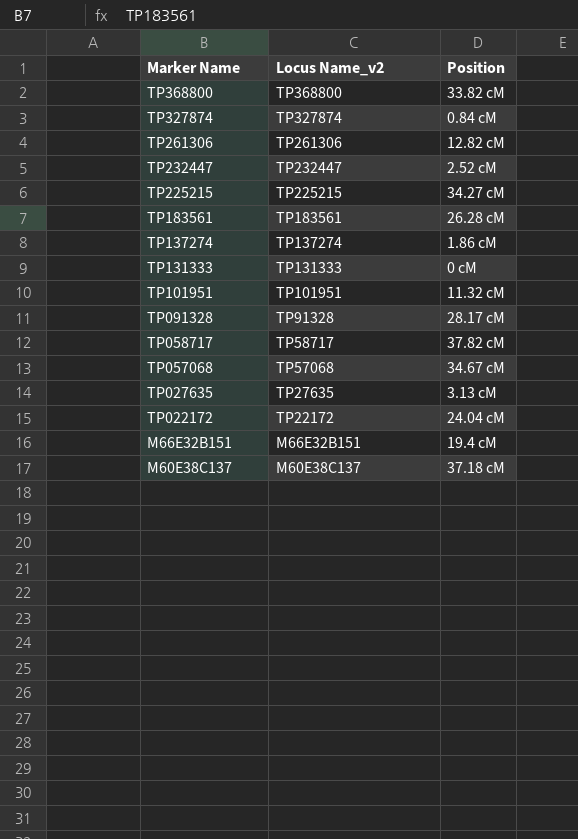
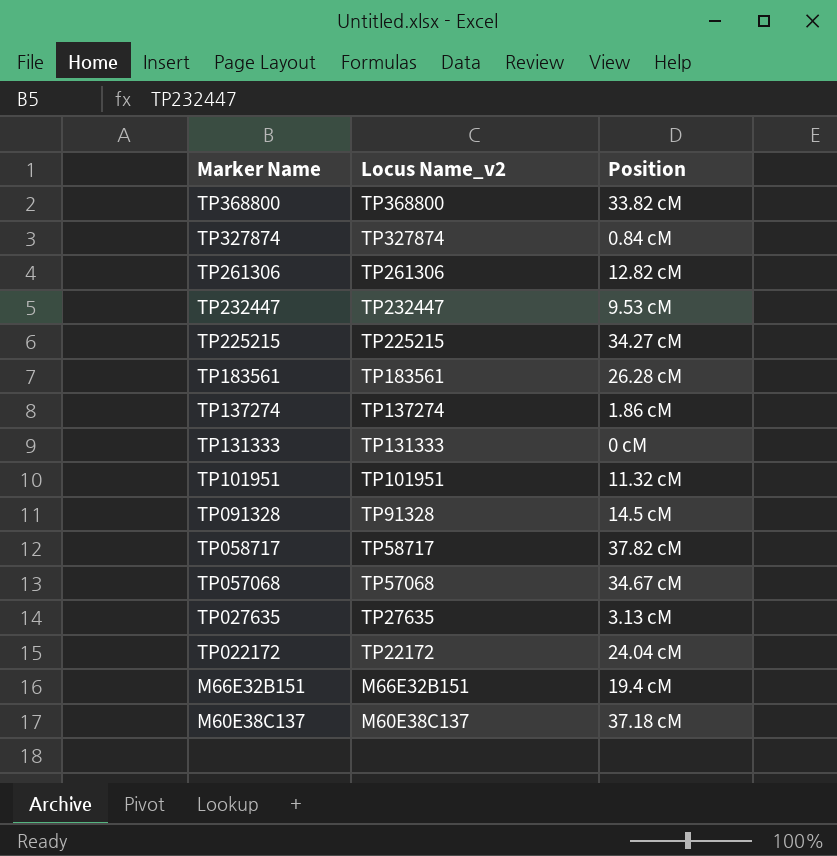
TP232447 | Position: 2.52 cM -> 9.53 cM
TP091328 | Position: 28.17 cM -> 14.5 cM

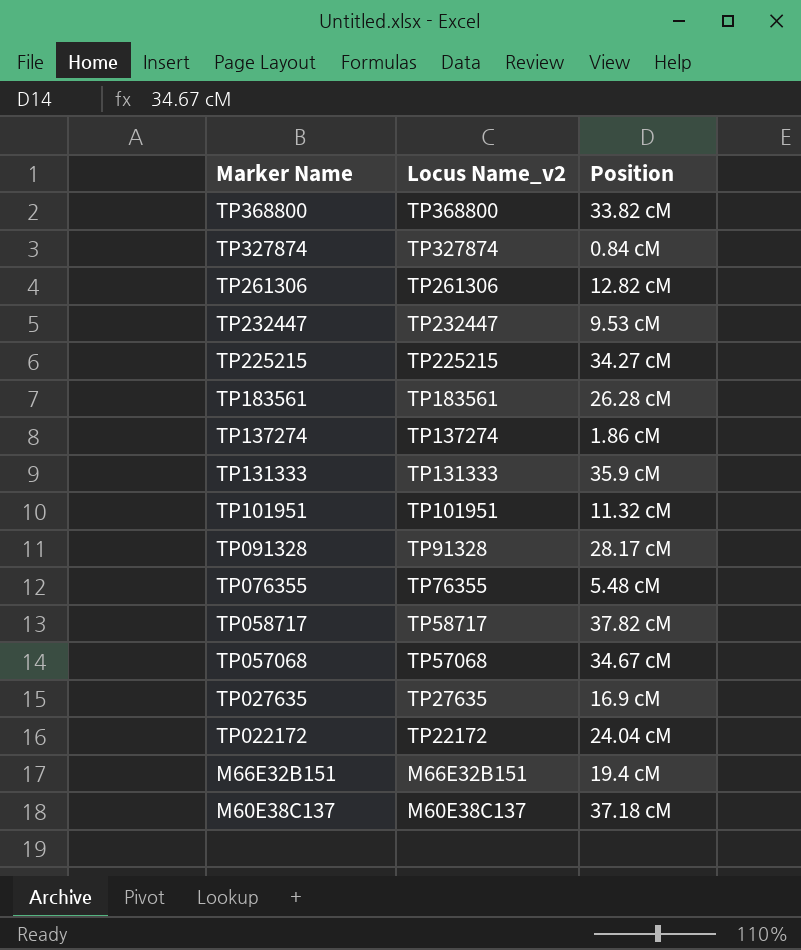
TP131333 | Position: 0 cM -> 35.9 cM
TP091328 | Position: 14.5 cM -> 28.17 cM
row TP076355: none -> TP76355 | 5.48 cM
TP027635 | Position: 3.13 cM -> 16.9 cM

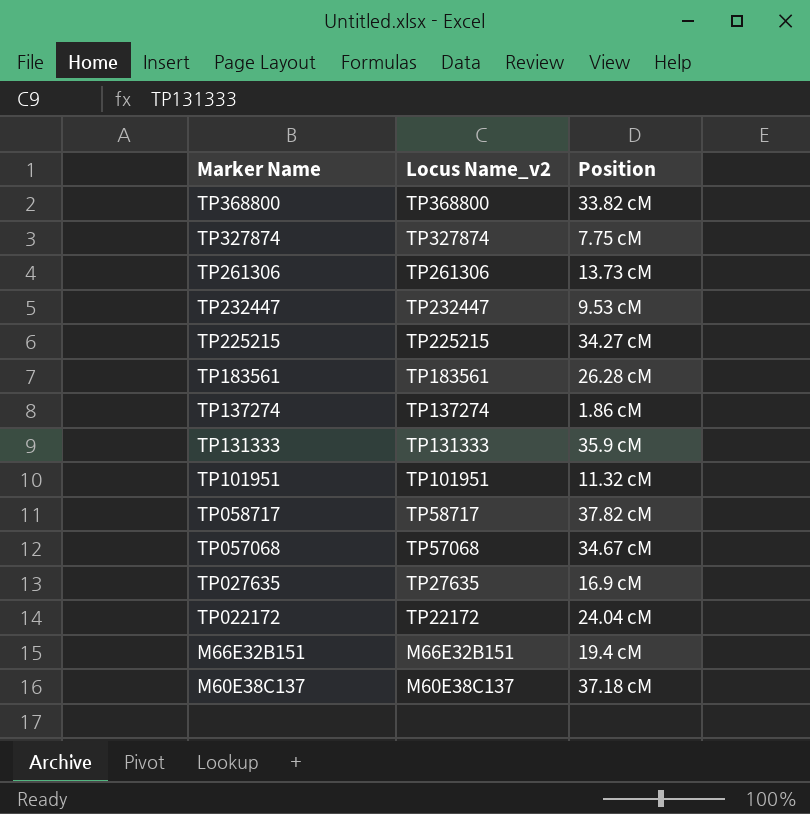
row TP091328: TP91328 | 28.17 cM -> none
row TP076355: TP76355 | 5.48 cM -> none
TP327874 | Position: 0.84 cM -> 7.75 cM
TP261306 | Position: 12.82 cM -> 13.73 cM

